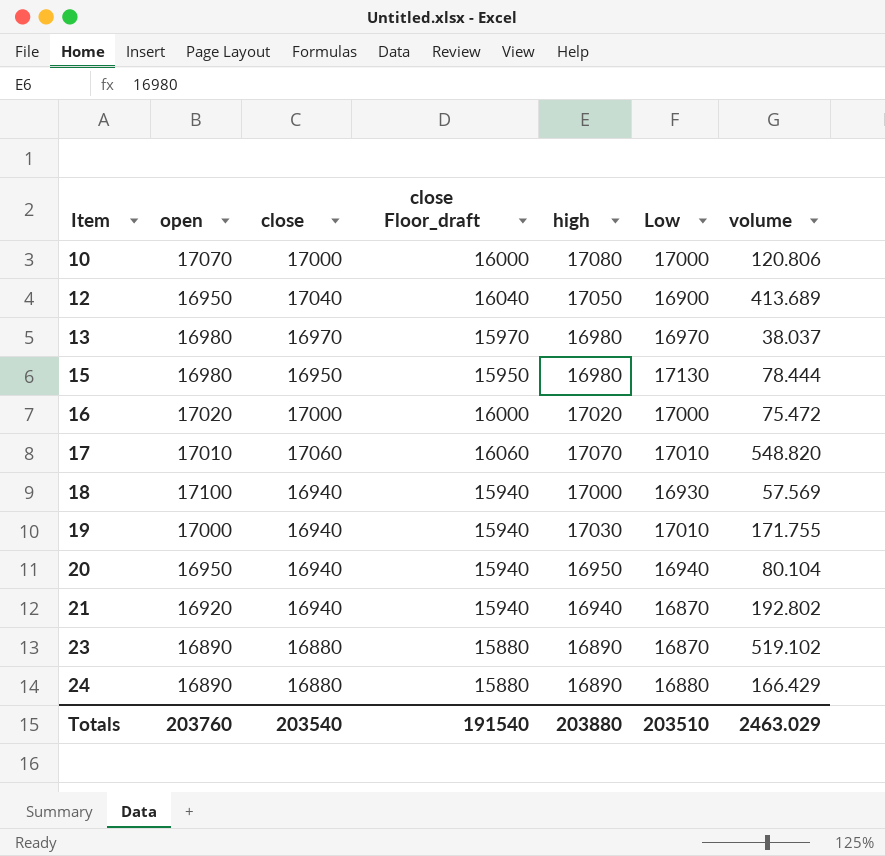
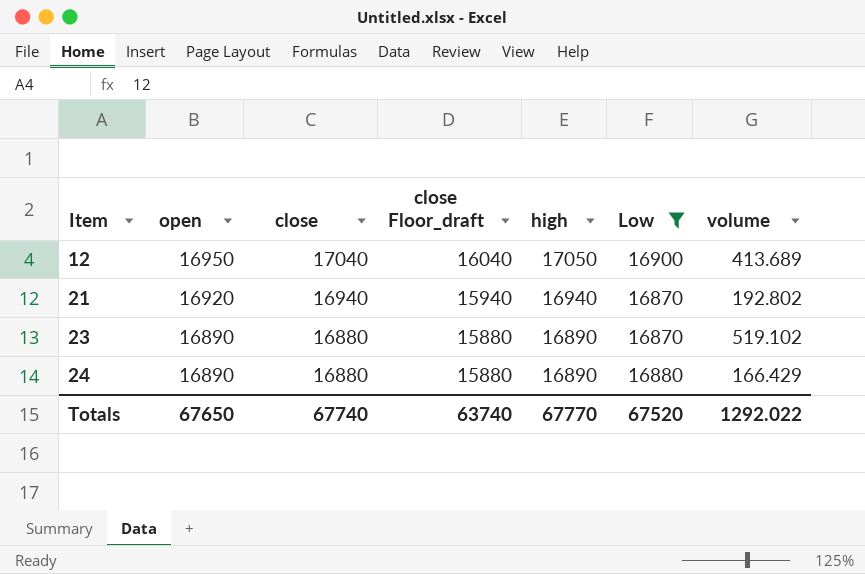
filter: none -> Low <= 16900
Totals | open: 203760 -> 67650
Totals | close: 203540 -> 67740
Totals | close Floor_draft: 191540 -> 63740
Totals | high: 203880 -> 67770
Totals | Low: 203510 -> 67520
Totals | volume: 2463.029 -> 1292.022

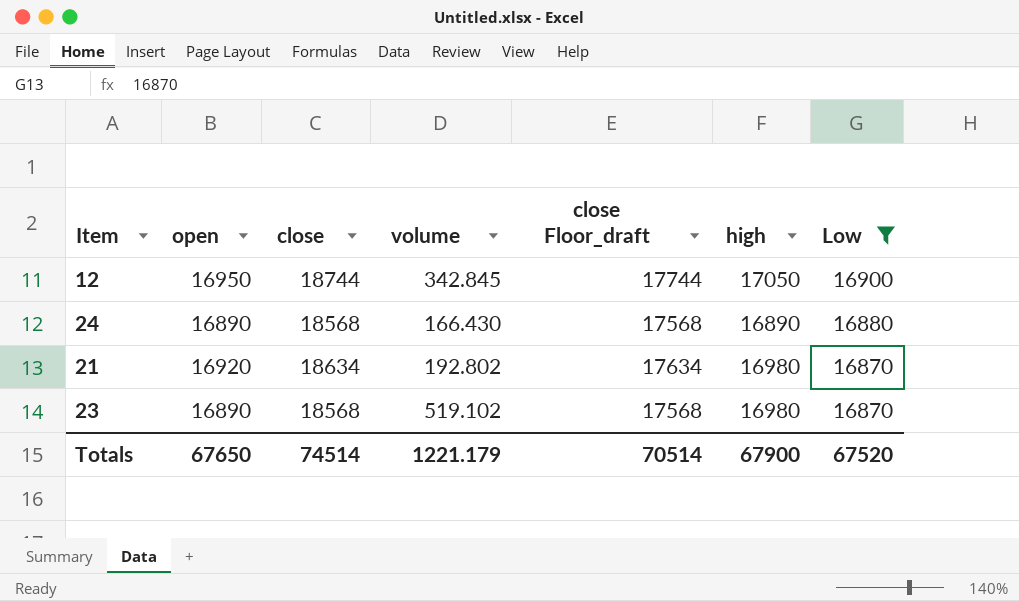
row order: Item ascending -> Low descending
column volume | position: 7 -> 4
12 | close: 17040 -> 18744
12 | volume: 413.689 -> 342.845
12 | close Floor_draft: 16040 -> 17744
24 | close: 16880 -> 18568
24 | volume: 166.429 -> 166.430
24 | close Floor_draft: 15880 -> 17568
21 | close: 16940 -> 18634
21 | close Floor_draft: 15940 -> 17634
21 | high: 16940 -> 16980
23 | close: 16880 -> 18568
23 | close Floor_draft: 15880 -> 17568
23 | high: 16890 -> 16980
Totals | close: 67740 -> 74514
Totals | volume: 1292.022 -> 1221.179
Totals | close Floor_draft: 63740 -> 70514
Totals | high: 67770 -> 67900

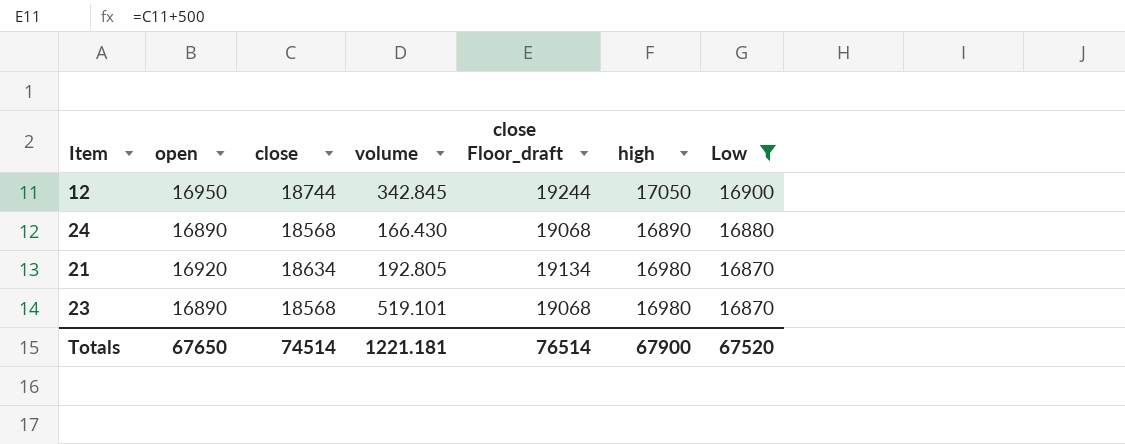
column close Floor_draft | formula: [close] - 1000 -> [close] + 500
21 | volume: 192.802 -> 192.805
23 | volume: 519.102 -> 519.101
Totals | volume: 1221.179 -> 1221.181
Totals | close Floor_draft: 70514 -> 76514

